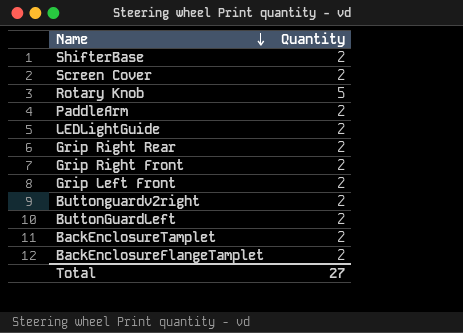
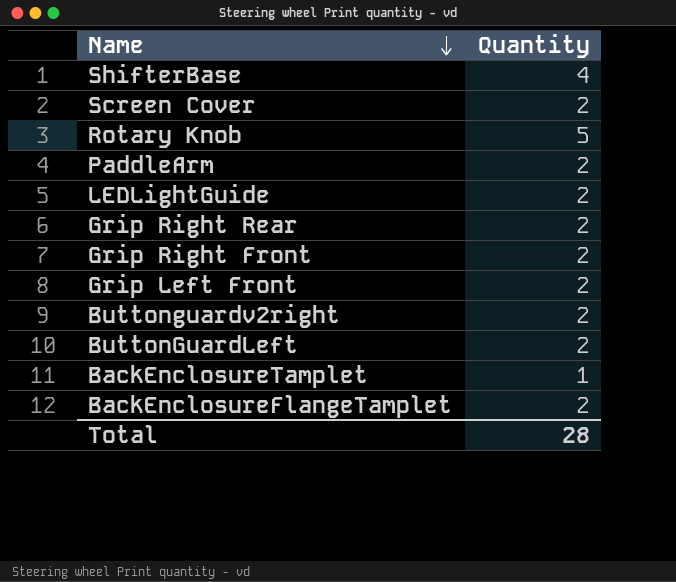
ShifterBase | Quantity: 2 -> 4
BackEnclosureTamplet | Quantity: 2 -> 1
Total | Quantity: 27 -> 28

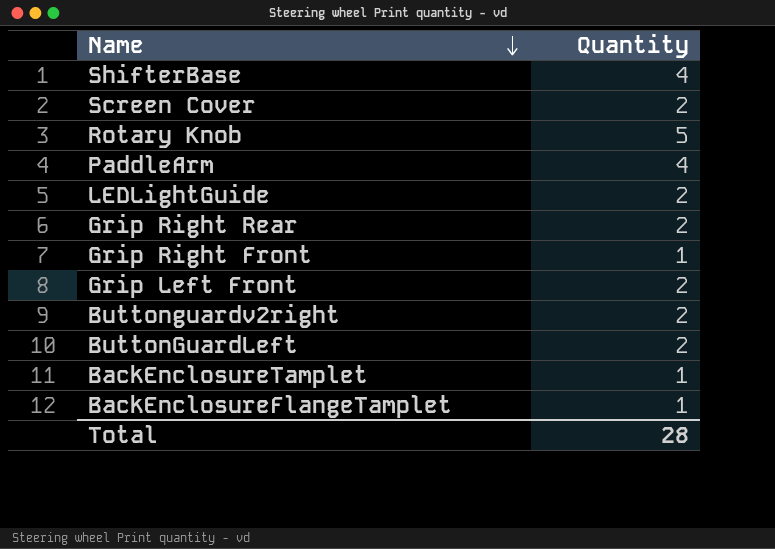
PaddleArm | Quantity: 2 -> 4
Grip Right Front | Quantity: 2 -> 1
BackEnclosureFlangeTamplet | Quantity: 2 -> 1

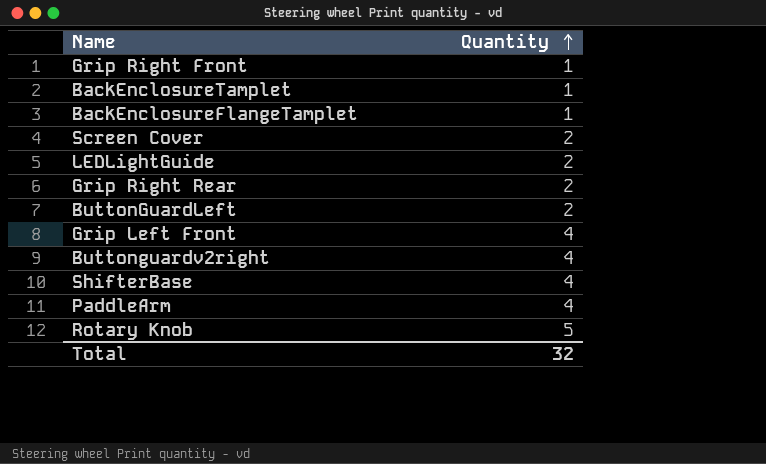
row order: Name descending -> Quantity ascending
Grip Left Front | Quantity: 2 -> 4
Buttonguardv2right | Quantity: 2 -> 4
Total | Quantity: 28 -> 32

